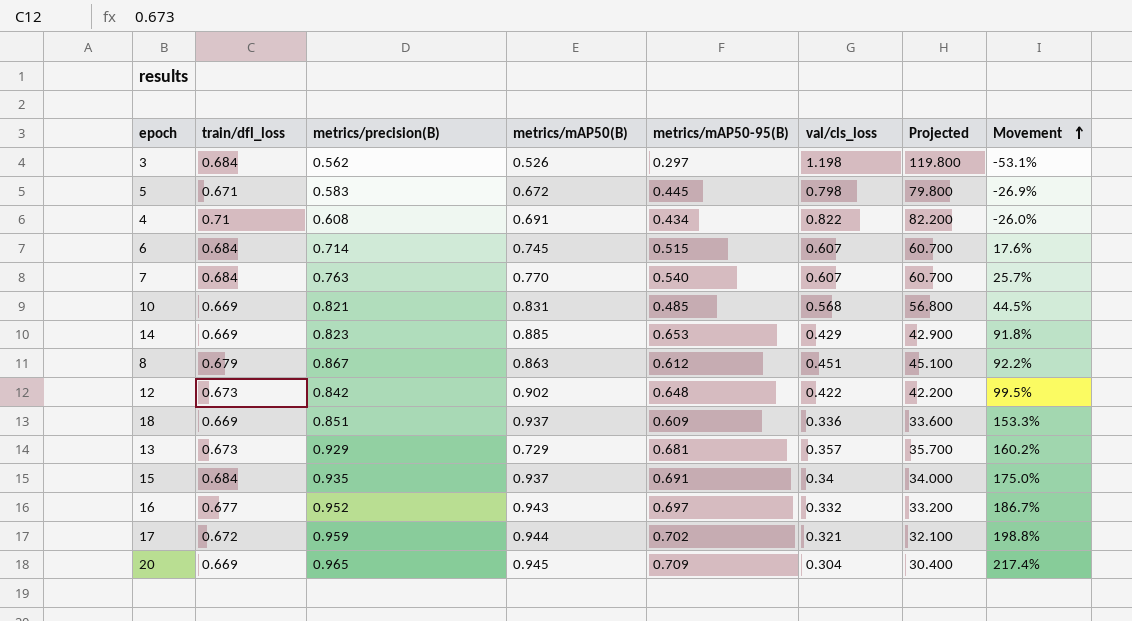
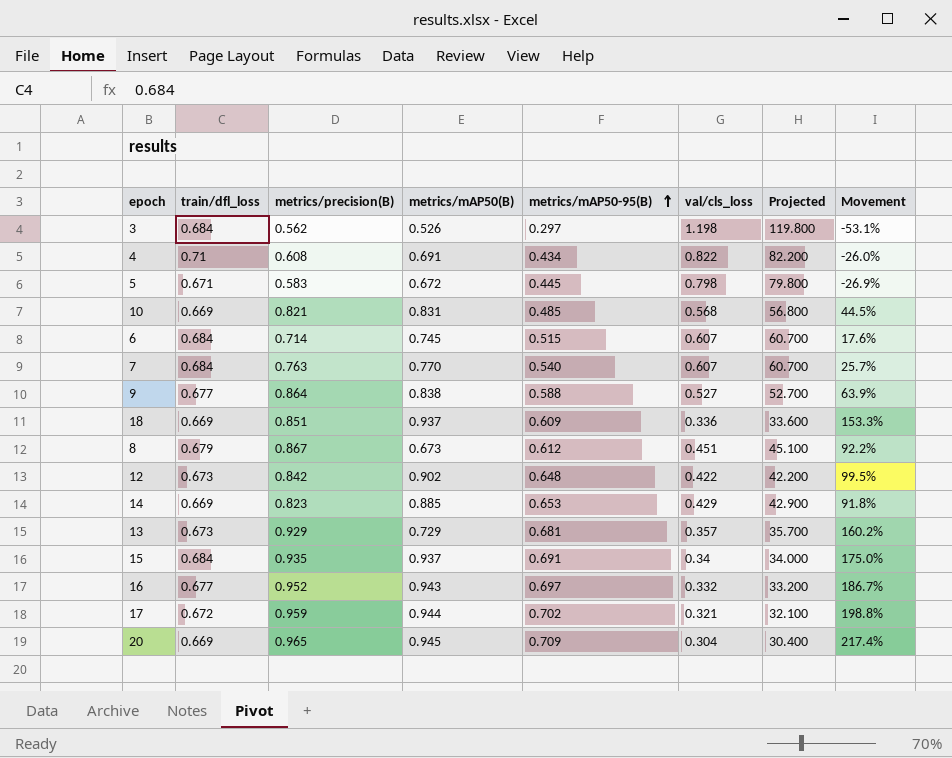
row order: Movement ascending -> metrics/mAP50-95(B) ascending
row 9: none -> 0.677 | 0.864 | 0.838 | 0.588 | 0.527 | 52.700 | 63.9%
8 | metrics/mAP50(B): 0.863 -> 0.673

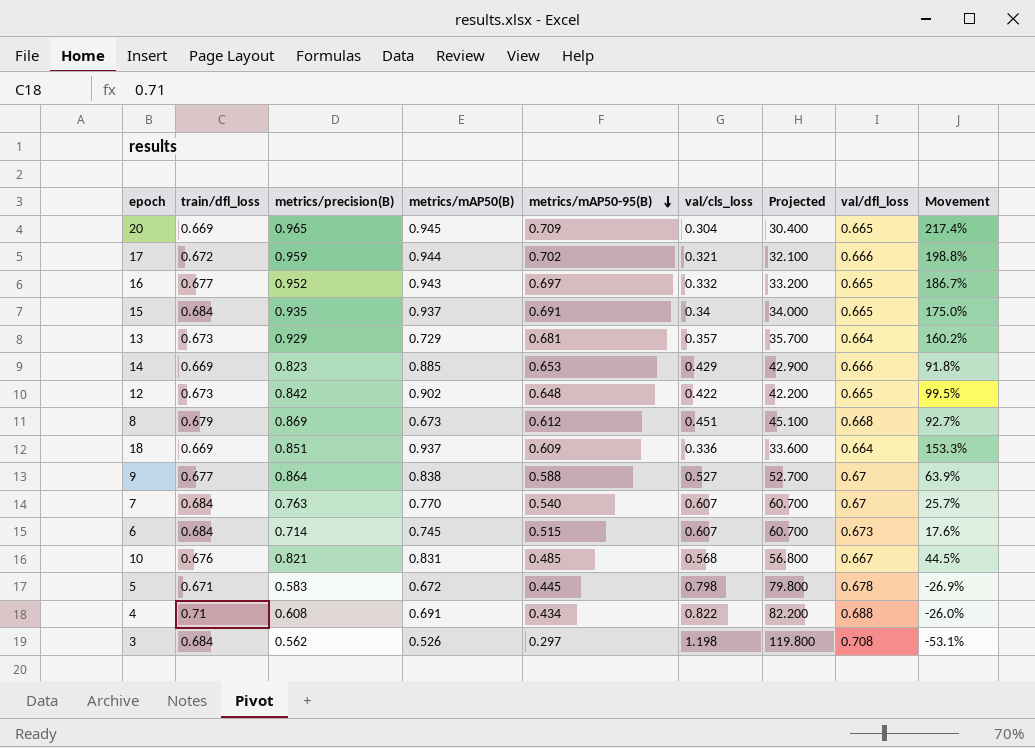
row order: metrics/mAP50-95(B) ascending -> metrics/mAP50-95(B) descending
column val/dfl_loss | position: none -> 8
8 | metrics/precision(B): 0.867 -> 0.869
8 | Movement: 92.2% -> 92.7%
10 | train/dfl_loss: 0.669 -> 0.676

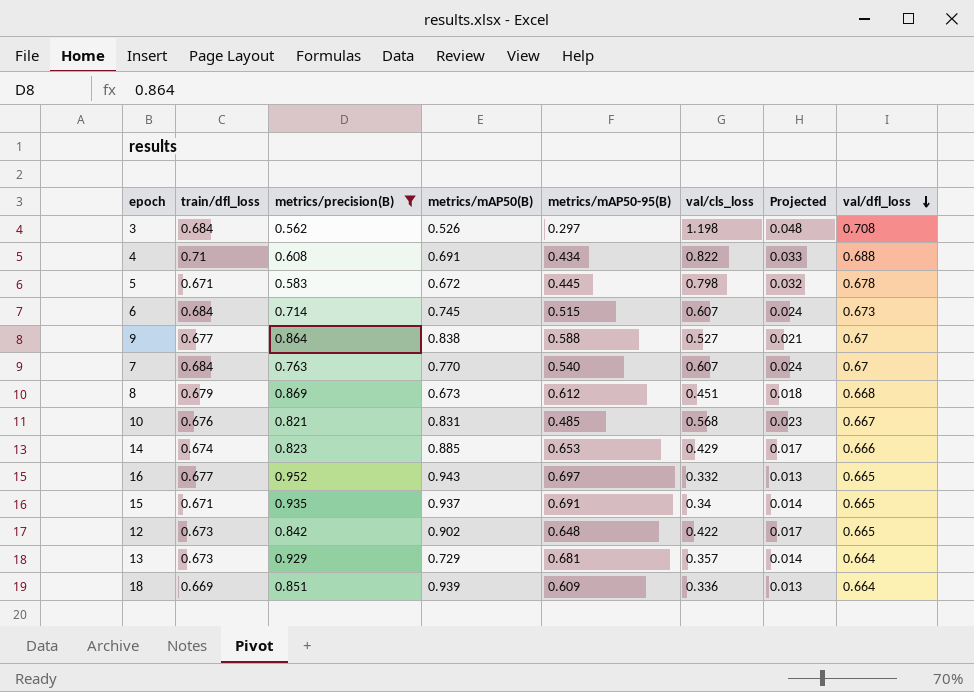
filter: none -> metrics/precision(B) <= 0.952
row order: metrics/mAP50-95(B) descending -> val/dfl_loss descending
column Movement | formula: ([metrics/precision(B)] - [val/cls_loss]) / [val/cls_loss] -> none
column Projected | formula: [val/cls_loss] * 100 -> [val/cls_loss] * 0.04
14 | train/dfl_loss: 0.669 -> 0.674
15 | train/dfl_loss: 0.684 -> 0.671
18 | metrics/mAP50(B): 0.937 -> 0.939

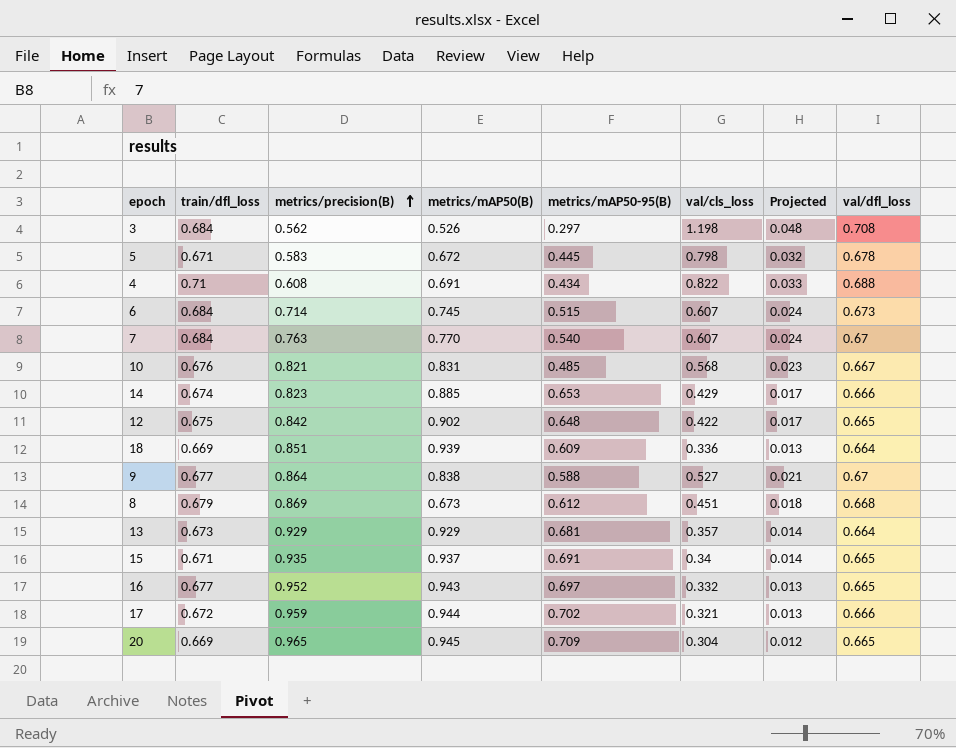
filter: metrics/precision(B) <= 0.952 -> none
row order: val/dfl_loss descending -> metrics/precision(B) ascending
12 | train/dfl_loss: 0.673 -> 0.675
13 | metrics/mAP50(B): 0.729 -> 0.929

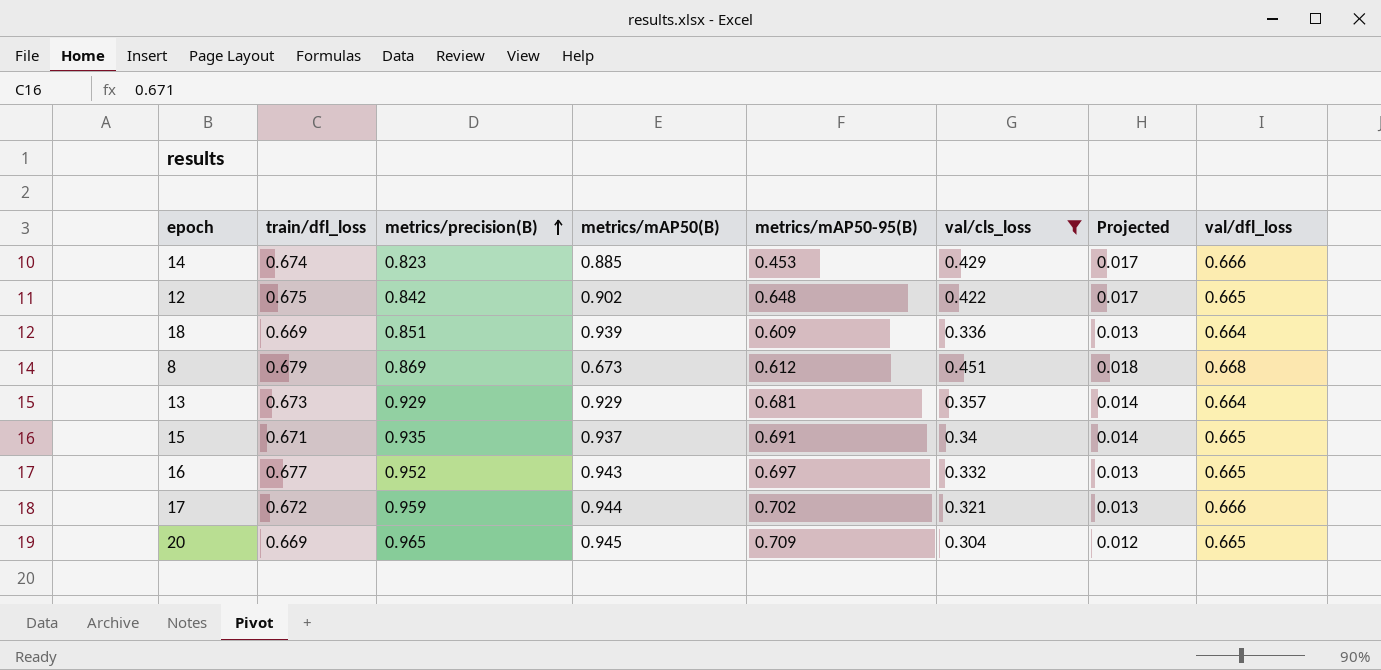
filter: none -> val/cls_loss <= 0.451
14 | metrics/mAP50-95(B): 0.653 -> 0.453

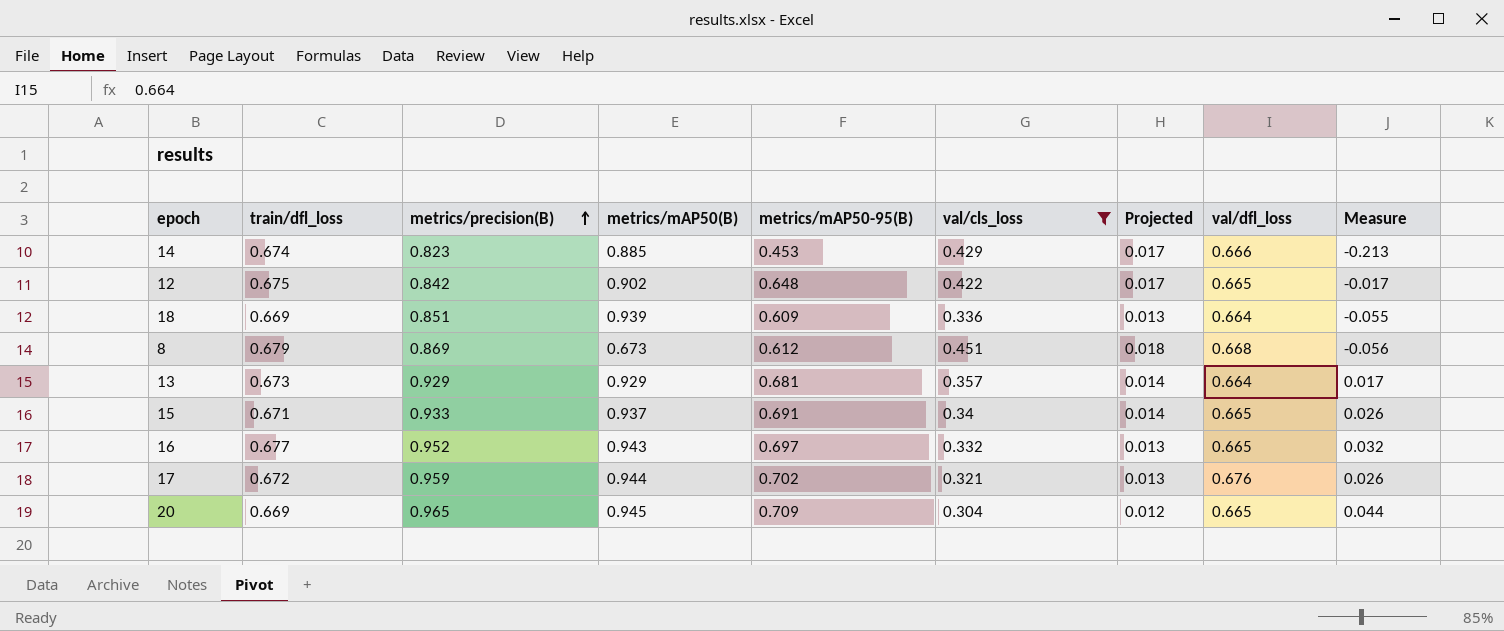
column Measure | formula: none -> [metrics/mAP50-95(B)] - [val/dfl_loss]
15 | metrics/precision(B): 0.935 -> 0.933
17 | val/dfl_loss: 0.666 -> 0.676

